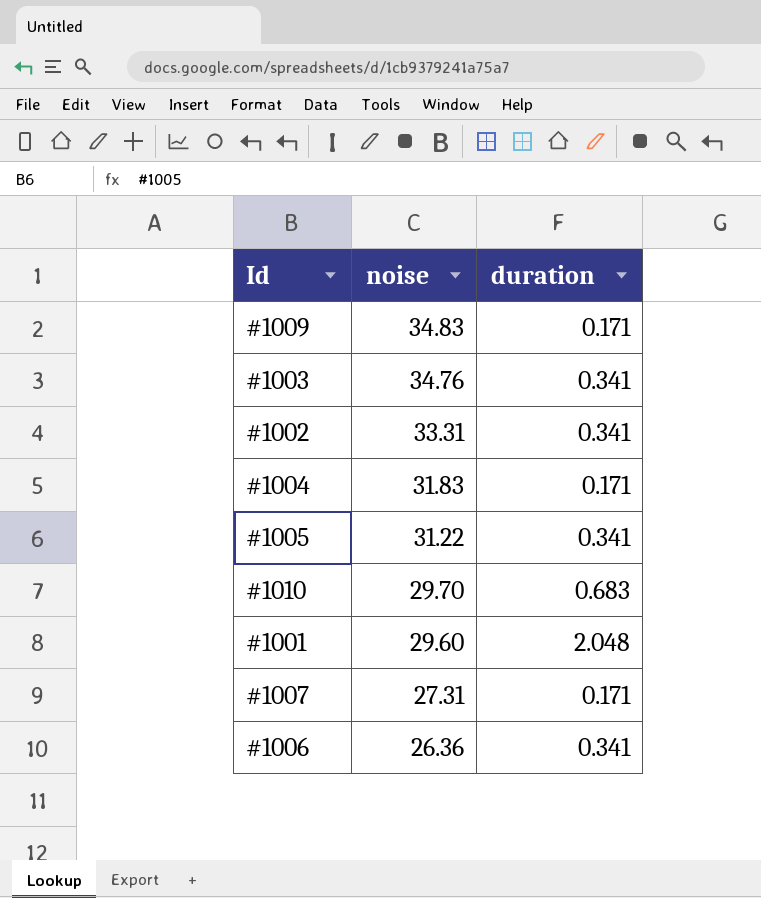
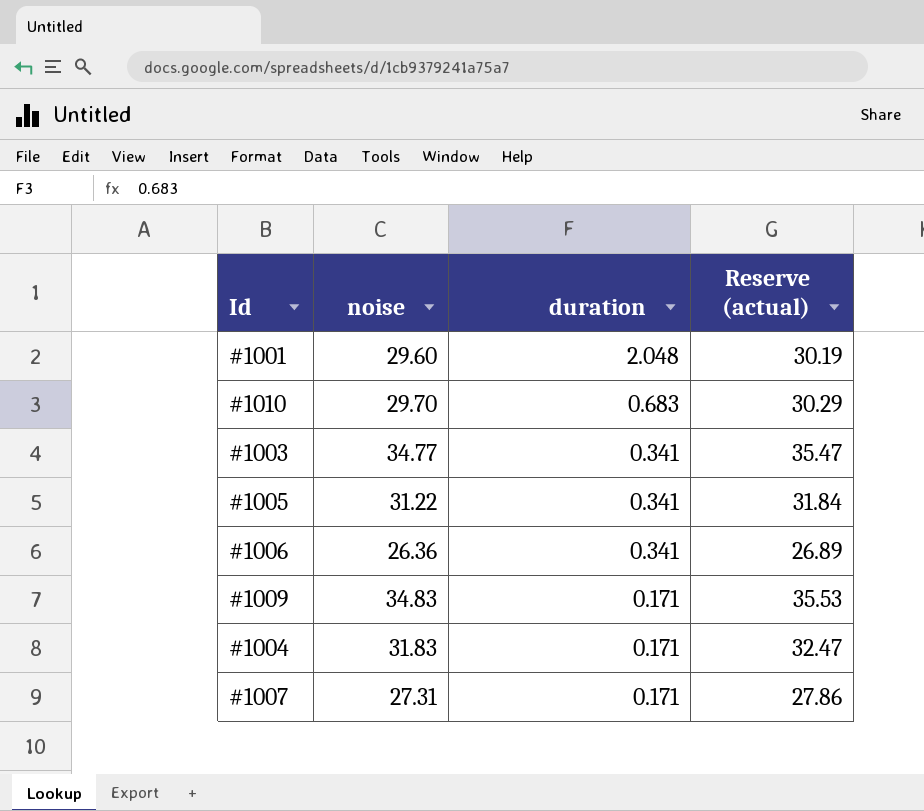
row order: noise descending -> duration descending
column Reserve (actual) | formula: none -> [noise] * 1.02
row #1002: 33.31 | 0.341 -> none
#1003 | noise: 34.76 -> 34.77

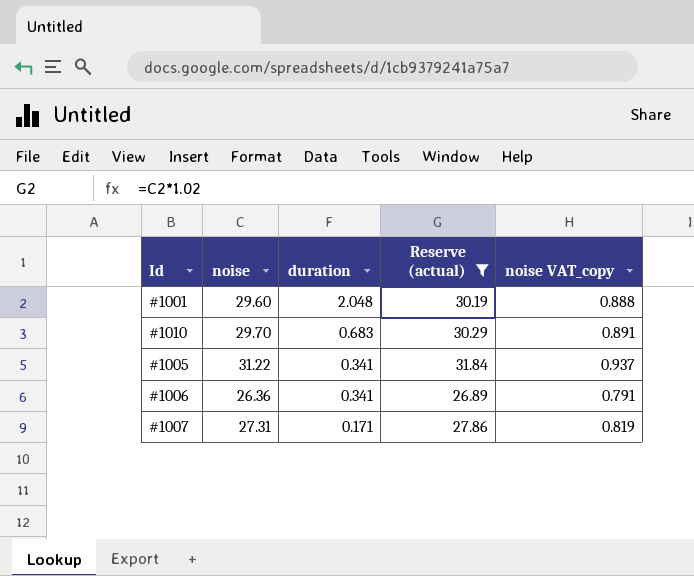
filter: none -> Reserve (actual) <= 31.84
column noise VAT_copy | formula: none -> [noise] * 0.03

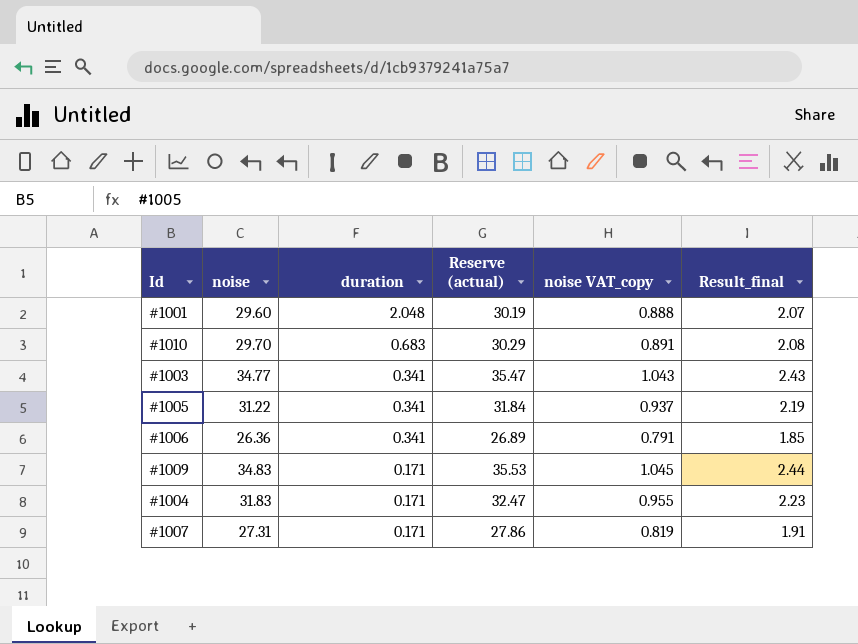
filter: Reserve (actual) <= 31.84 -> none
column Result_final | formula: none -> [noise] * 0.07

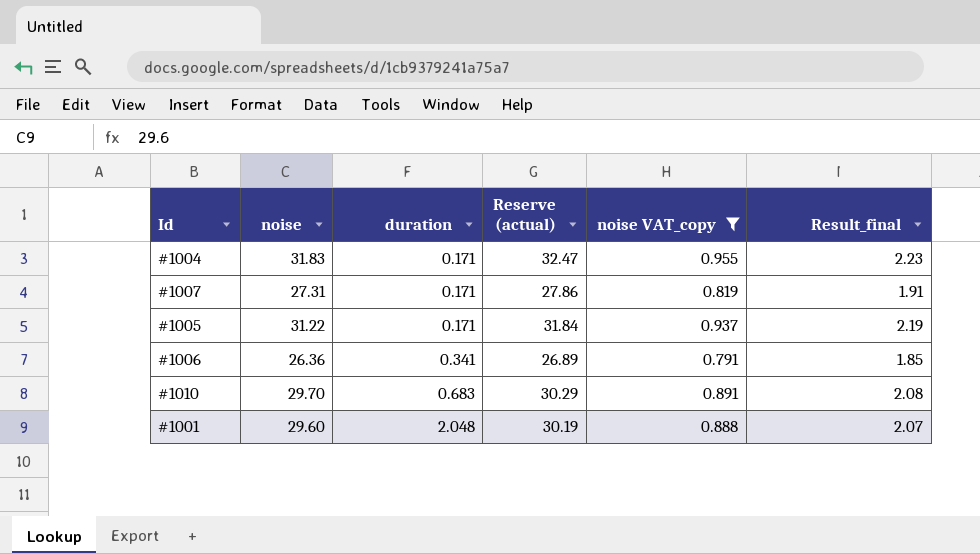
filter: none -> noise VAT_copy <= 0.955
row order: duration descending -> duration ascending
#1005 | duration: 0.341 -> 0.171

